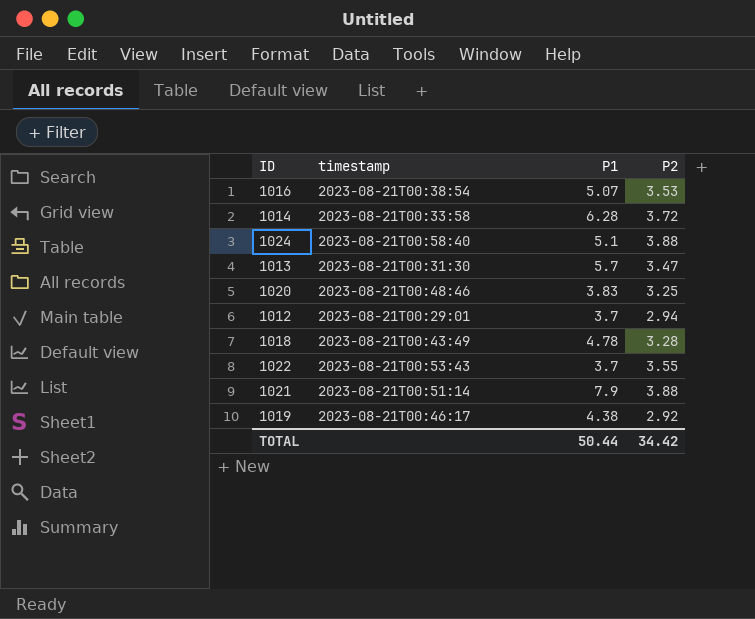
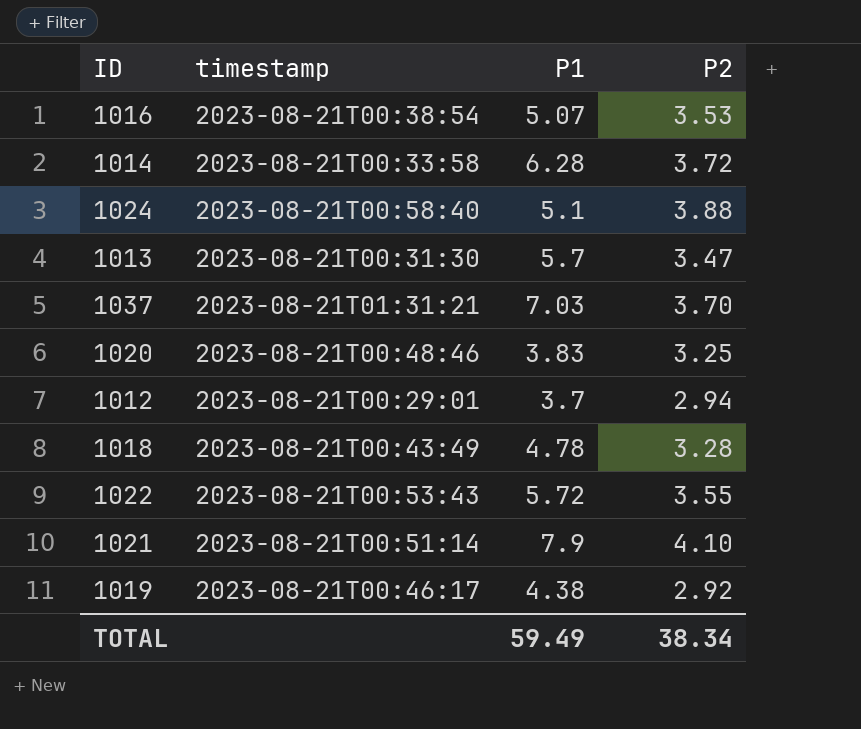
row 1037: none -> 2023-08-21T01:31:21 | 7.03 | 3.70
1022 | P1: 3.7 -> 5.72
1021 | P2: 3.88 -> 4.10
TOTAL | P1: 50.44 -> 59.49
TOTAL | P2: 34.42 -> 38.34

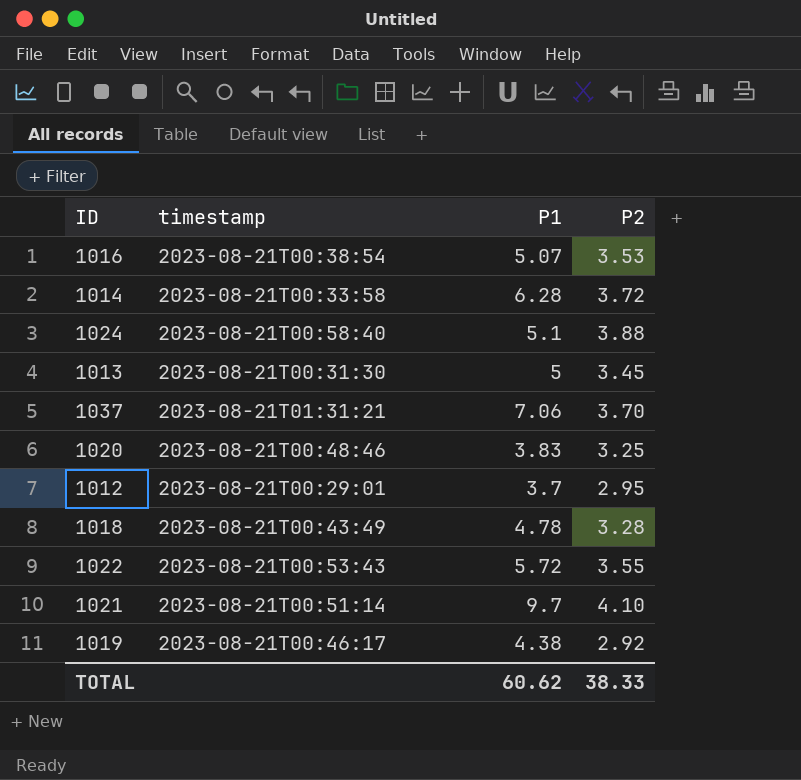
1013 | P1: 5.7 -> 5
1013 | P2: 3.47 -> 3.45
1037 | P1: 7.03 -> 7.06
1012 | P2: 2.94 -> 2.95
1021 | P1: 7.9 -> 9.7
TOTAL | P1: 59.49 -> 60.62
TOTAL | P2: 38.34 -> 38.33

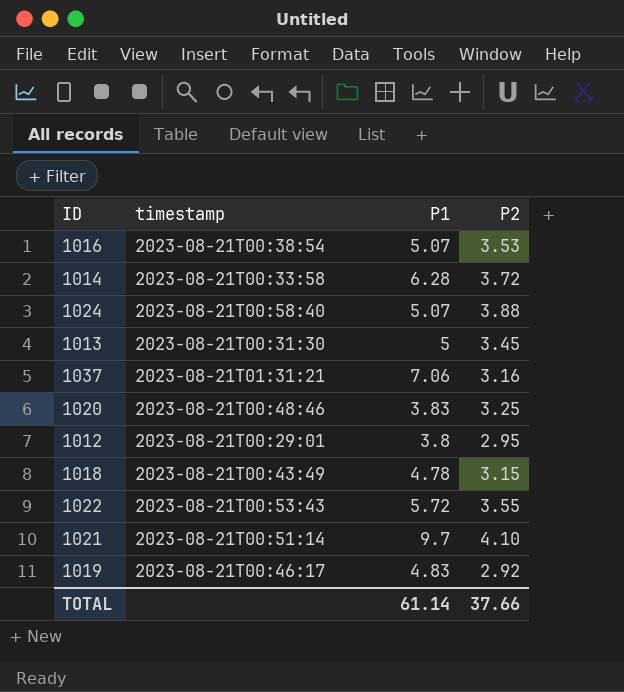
1024 | P1: 5.1 -> 5.07
1037 | P2: 3.70 -> 3.16
1012 | P1: 3.7 -> 3.8
1018 | P2: 3.28 -> 3.15
1019 | P1: 4.38 -> 4.83
TOTAL | P1: 60.62 -> 61.14
TOTAL | P2: 38.33 -> 37.66

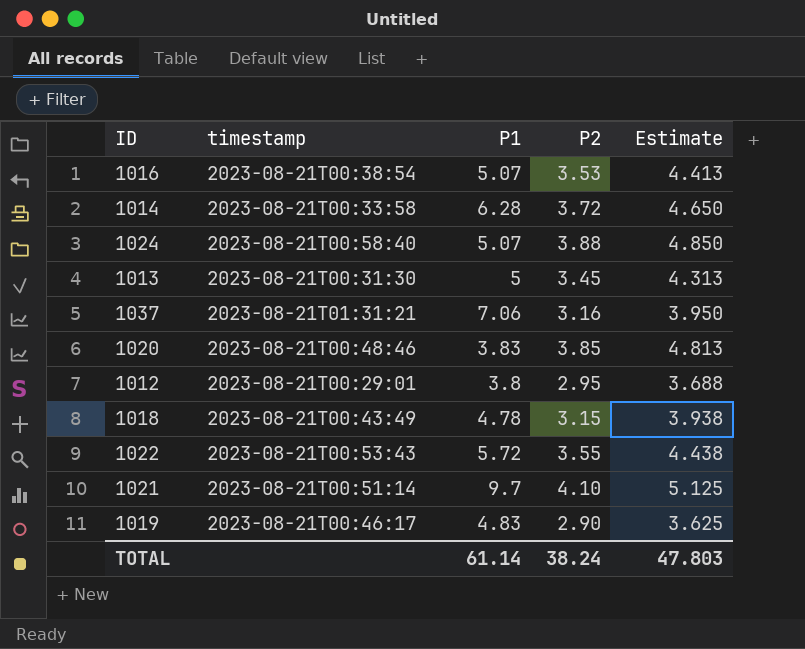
column Estimate | formula: none -> [P2] * 1.25
1020 | P2: 3.25 -> 3.85
1019 | P2: 2.92 -> 2.90
TOTAL | P2: 37.66 -> 38.24

